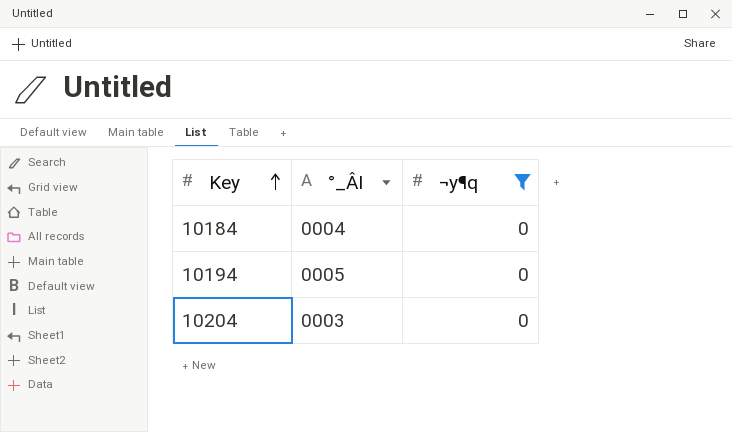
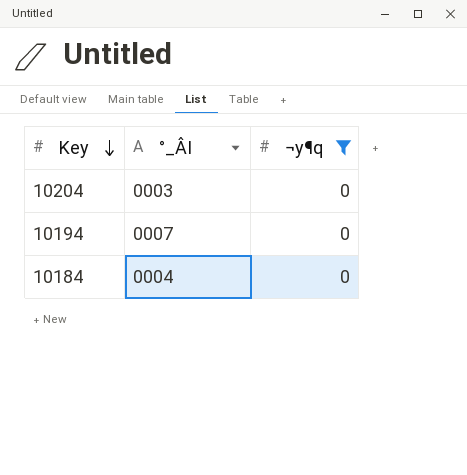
row order: Key ascending -> Key descending
10194 | °_ÂI: 0005 -> 0007

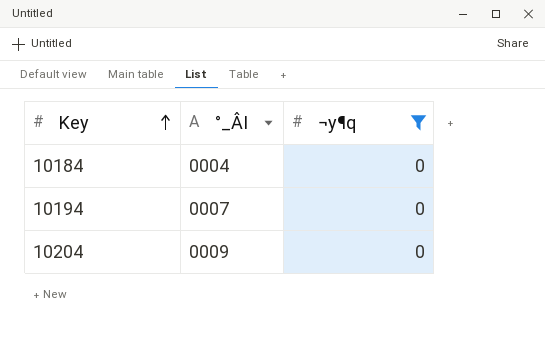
row order: Key descending -> Key ascending
10204 | °_ÂI: 0003 -> 0009

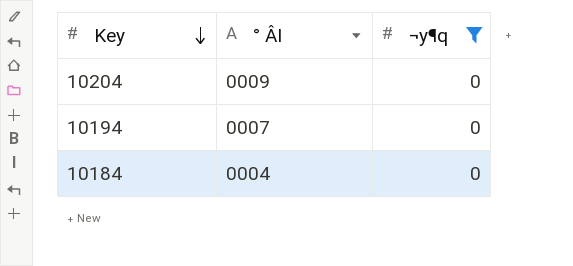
row order: Key ascending -> Key descending
column name: °_ÂI -> ° ÂI

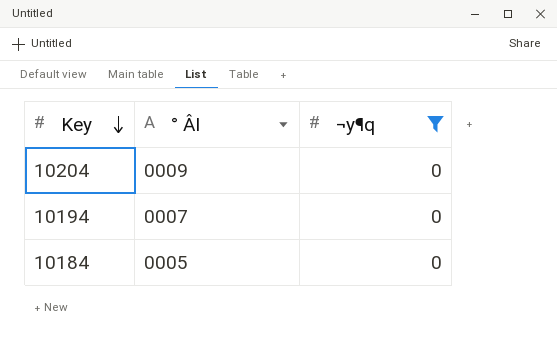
10184 | ° ÂI: 0004 -> 0005

